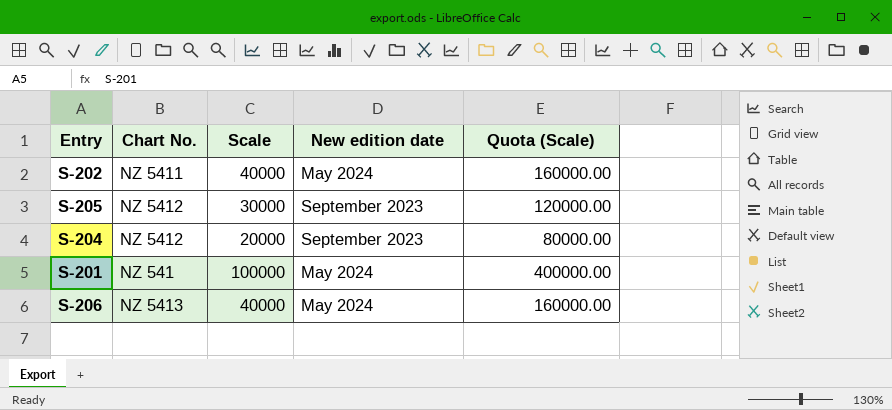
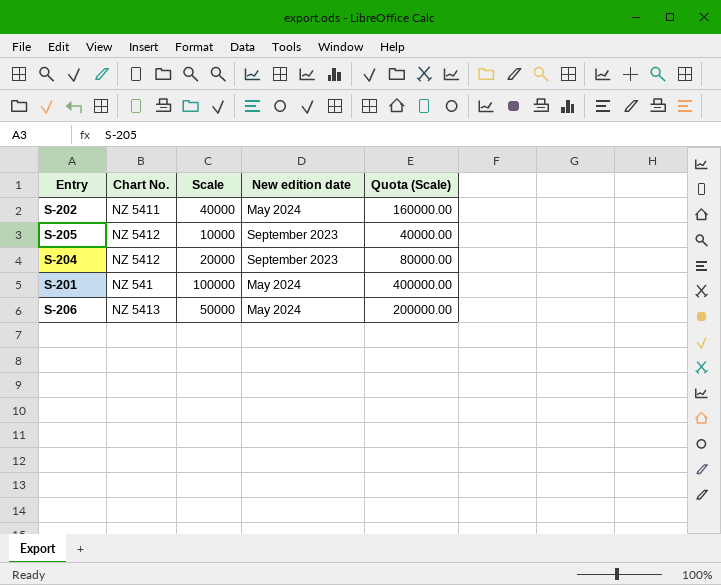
S-205 | Scale: 30000 -> 10000
S-205 | Quota (Scale): 120000.00 -> 40000.00
S-206 | Scale: 40000 -> 50000
S-206 | Quota (Scale): 160000.00 -> 200000.00

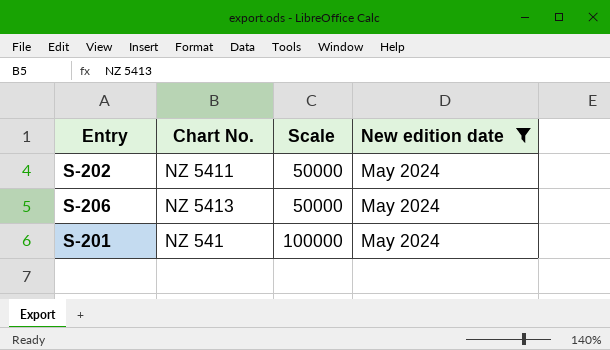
filter: none -> New edition date = May 2024
row order: none -> Scale ascending
column Quota (Scale) | formula: [Scale] * 4 -> none
S-202 | Scale: 40000 -> 50000

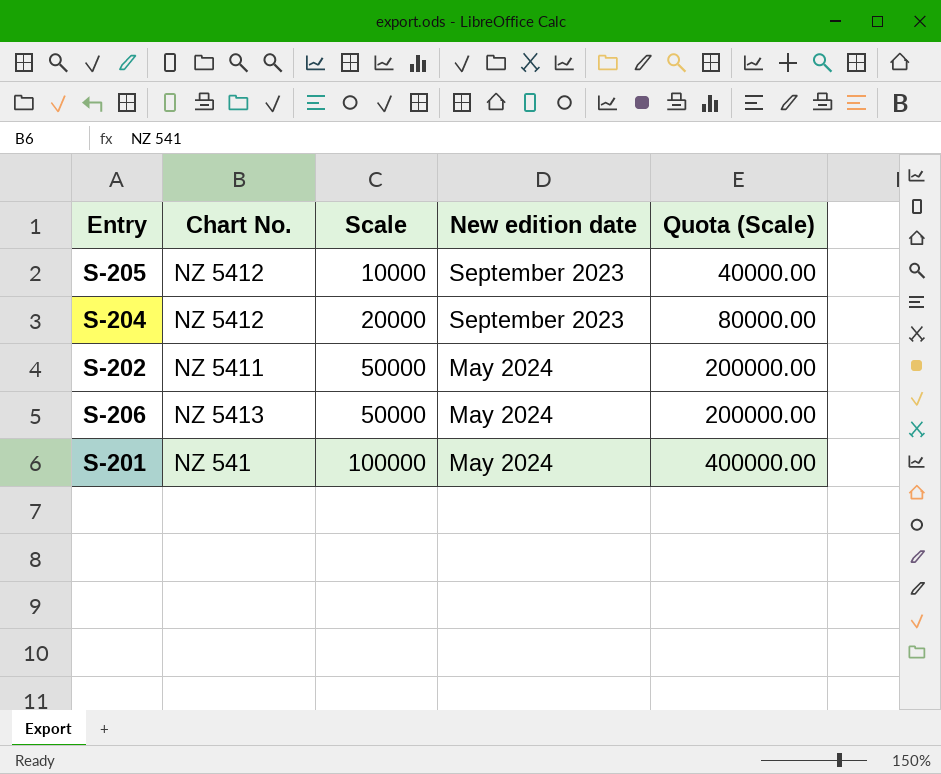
filter: New edition date = May 2024 -> none
column Quota (Scale) | formula: none -> [Scale] * 4

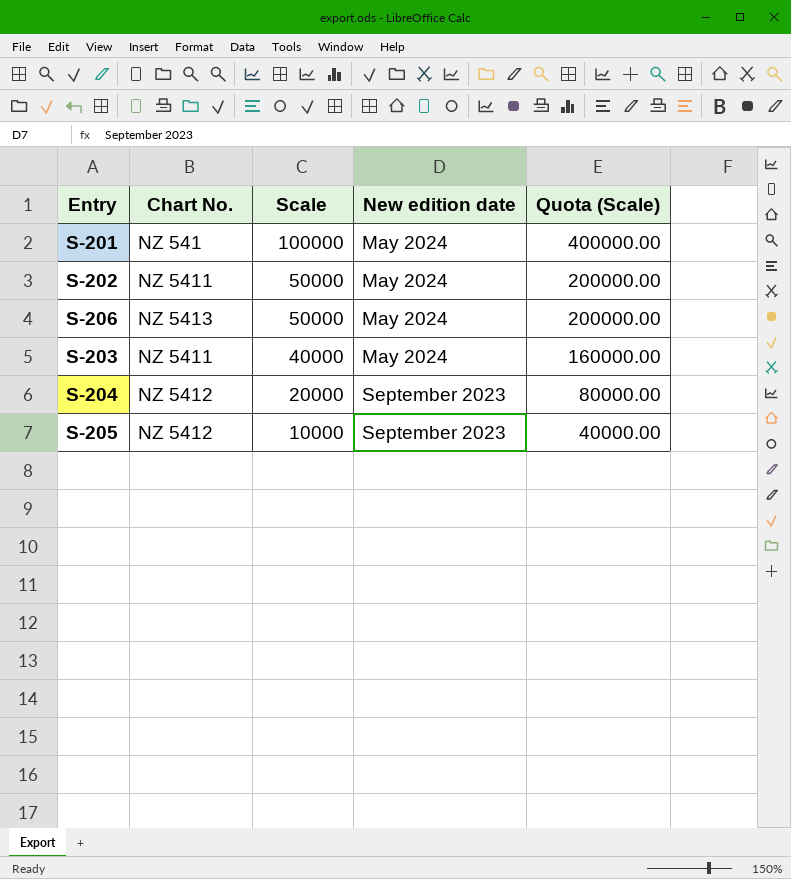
row order: Scale ascending -> Scale descending
row S-203: none -> NZ 5411 | 40000 | May 2024 | 160000.00

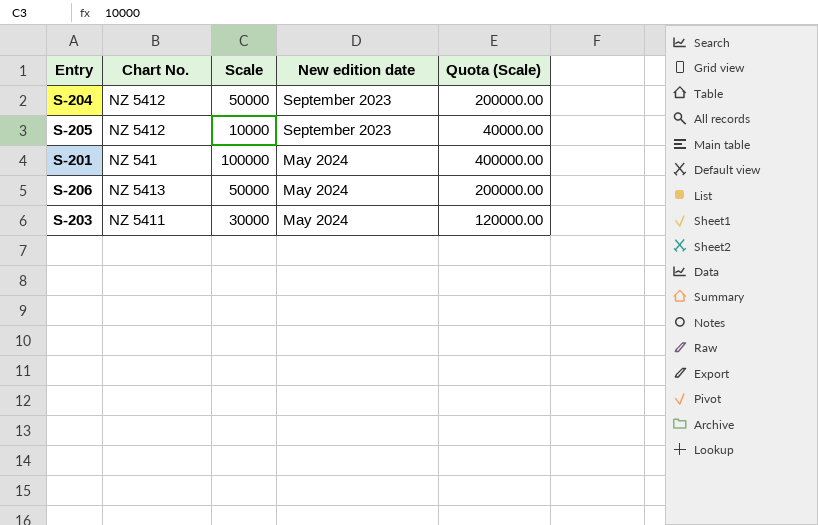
row order: Scale descending -> New edition date ascending
row S-202: NZ 5411 | 50000 | May 2024 | 200000.00 -> none
S-204 | Scale: 20000 -> 50000
S-204 | Quota (Scale): 80000.00 -> 200000.00
S-203 | Scale: 40000 -> 30000
S-203 | Quota (Scale): 160000.00 -> 120000.00

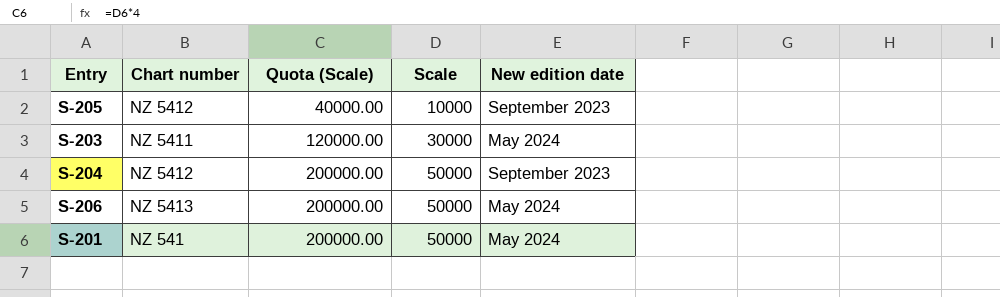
row order: New edition date ascending -> Quota (Scale) ascending
column name: Chart No. -> Chart number
column Quota (Scale) | position: 5 -> 3
S-201 | Quota (Scale): 400000.00 -> 200000.00
S-201 | Scale: 100000 -> 50000

